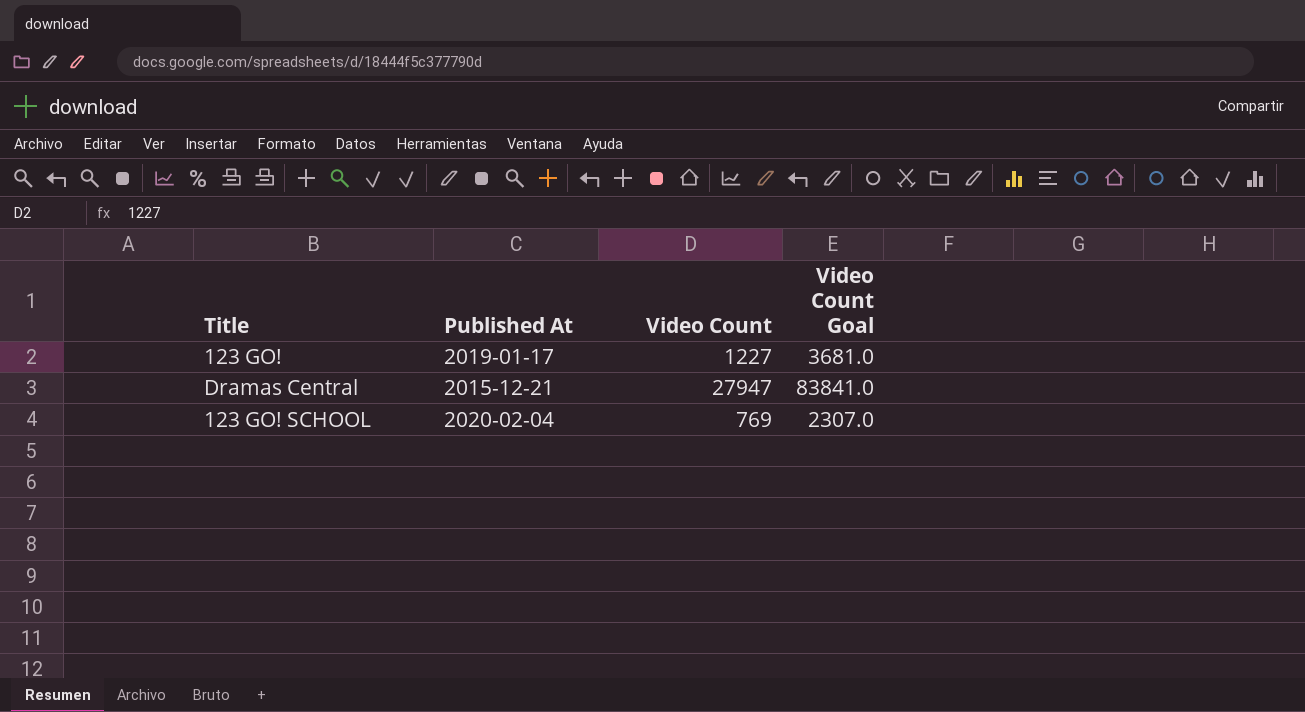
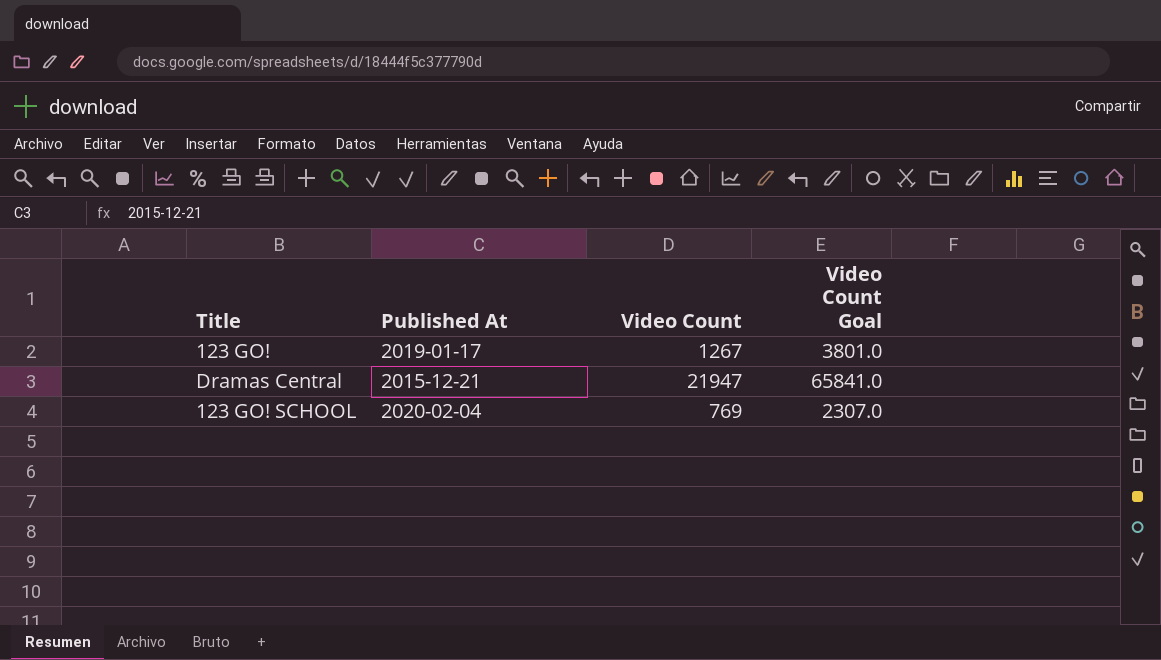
123 GO! | Video Count: 1227 -> 1267
123 GO! | Video Count Goal: 3681.0 -> 3801.0
Dramas Central | Video Count: 27947 -> 21947
Dramas Central | Video Count Goal: 83841.0 -> 65841.0

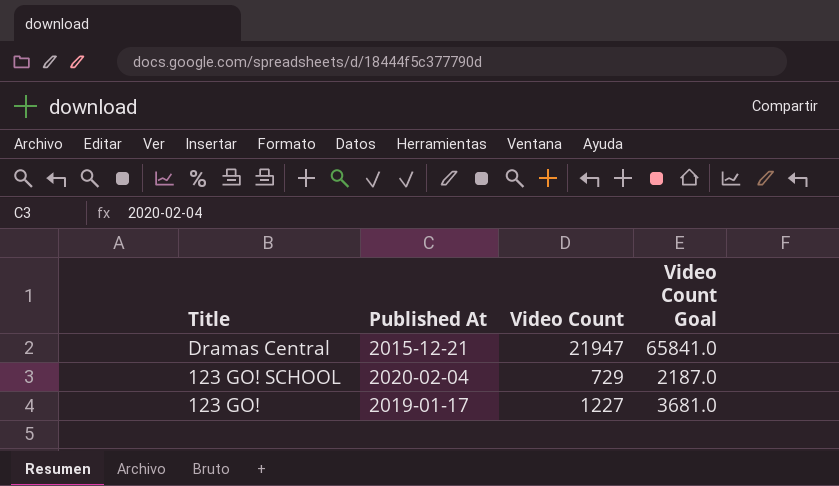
row order: none -> Title descending
123 GO! SCHOOL | Video Count: 769 -> 729
123 GO! SCHOOL | Video Count Goal: 2307.0 -> 2187.0
123 GO! | Video Count: 1267 -> 1227
123 GO! | Video Count Goal: 3801.0 -> 3681.0

